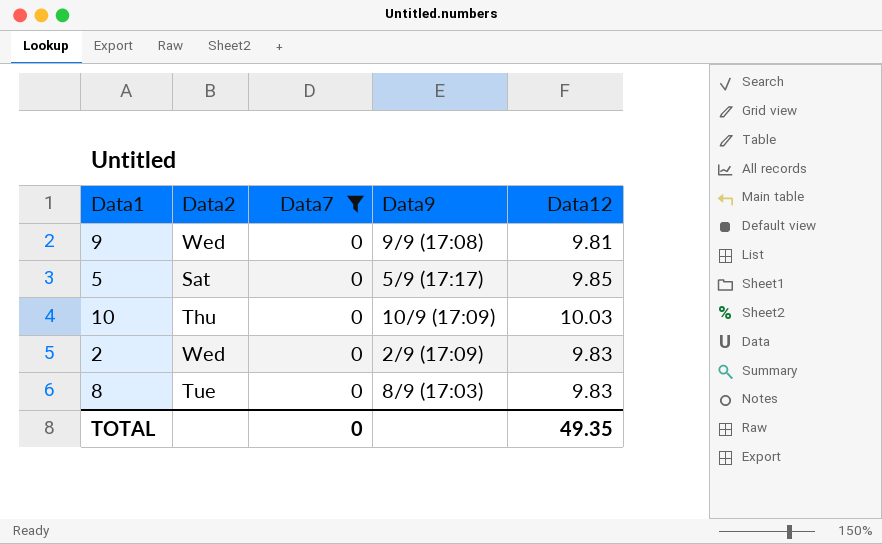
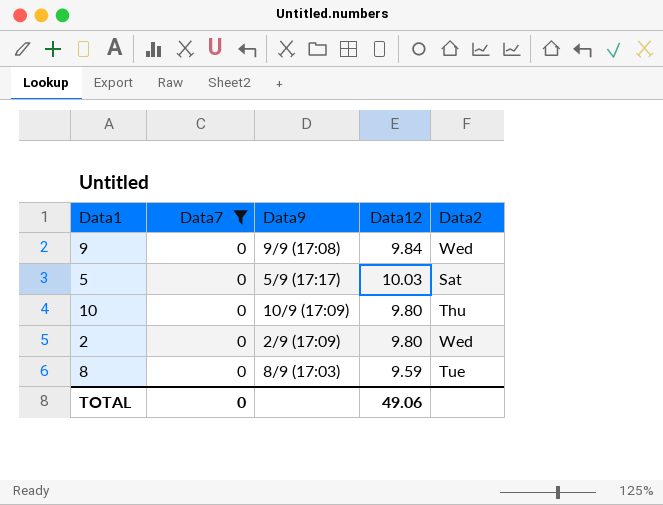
column Data2 | position: 2 -> 5
9 | Data12: 9.81 -> 9.84
5 | Data12: 9.85 -> 10.03
10 | Data12: 10.03 -> 9.80
2 | Data12: 9.83 -> 9.80
8 | Data12: 9.83 -> 9.59
TOTAL | Data12: 49.35 -> 49.06

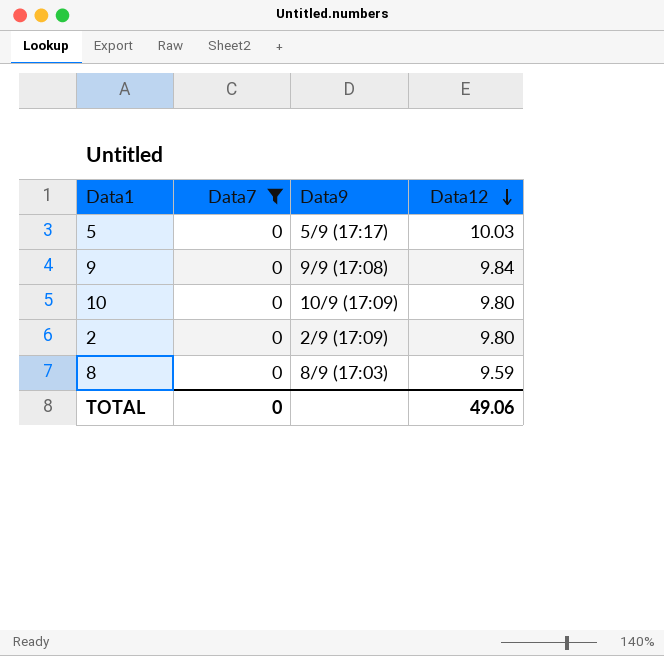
row order: none -> Data12 descending
column Data2 | position: 5 -> none

